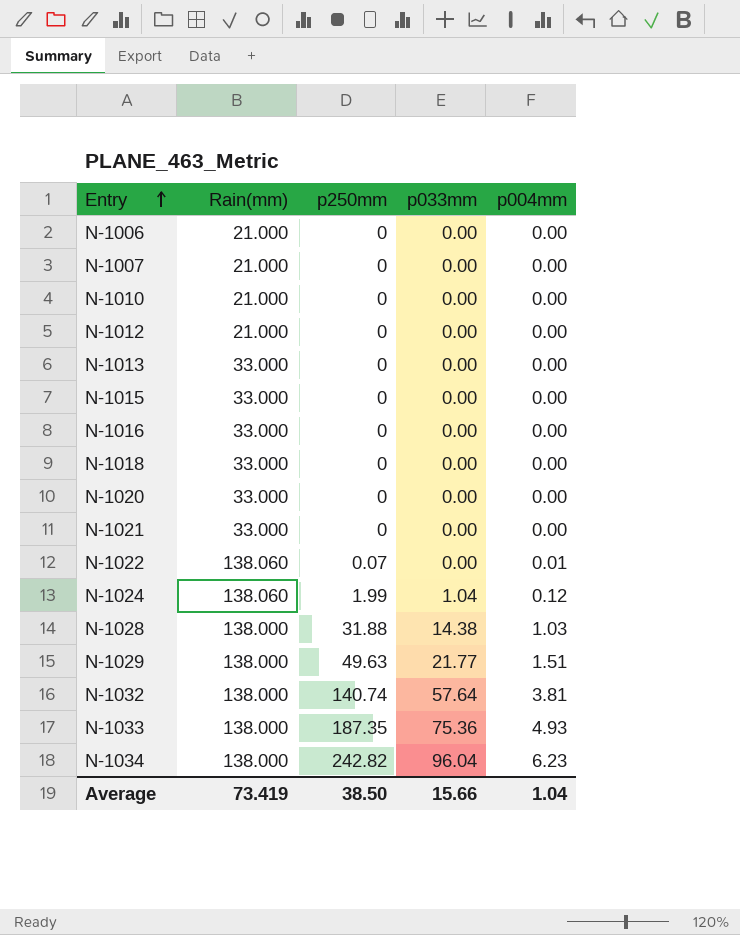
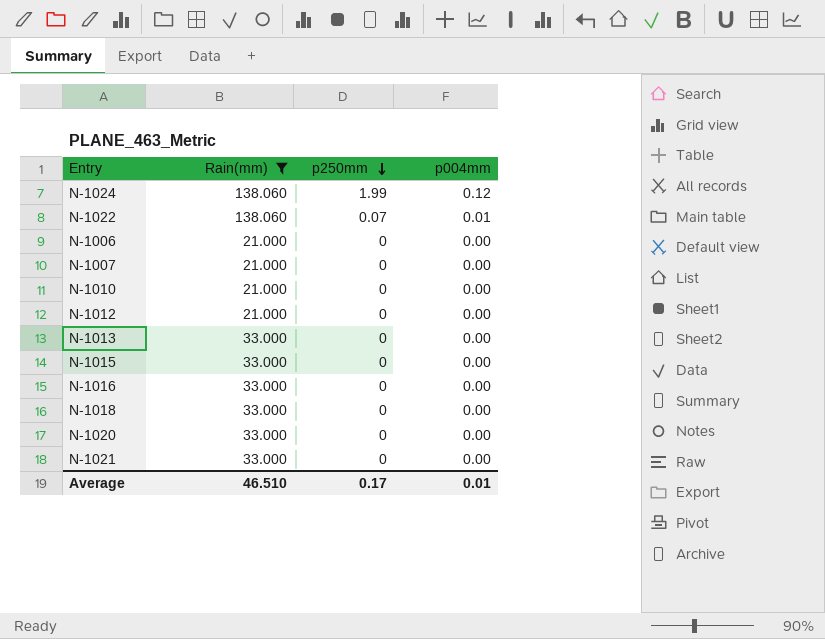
filter: none -> Rain(mm) != 138.000
row order: Entry ascending -> p250mm descending
column p033mm | position: 4 -> none
Average | Rain(mm): 73.419 -> 46.510
Average | p250mm: 38.50 -> 0.17
Average | p004mm: 1.04 -> 0.01

